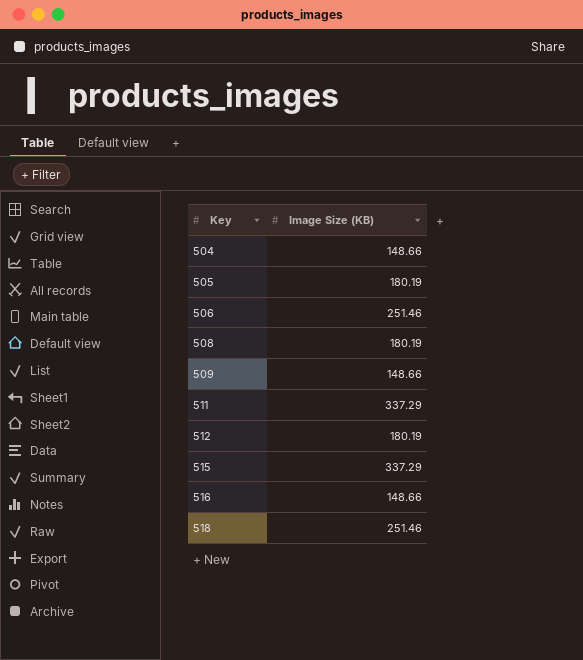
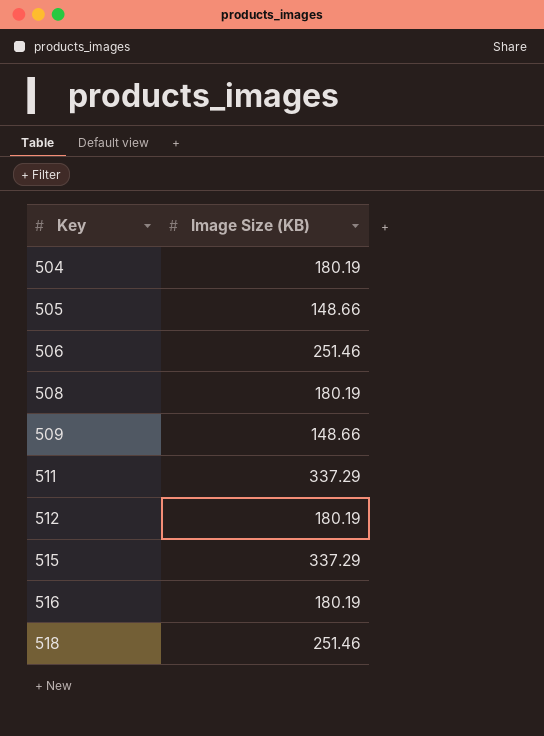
504 | Image Size (KB): 148.66 -> 180.19
505 | Image Size (KB): 180.19 -> 148.66
516 | Image Size (KB): 148.66 -> 180.19

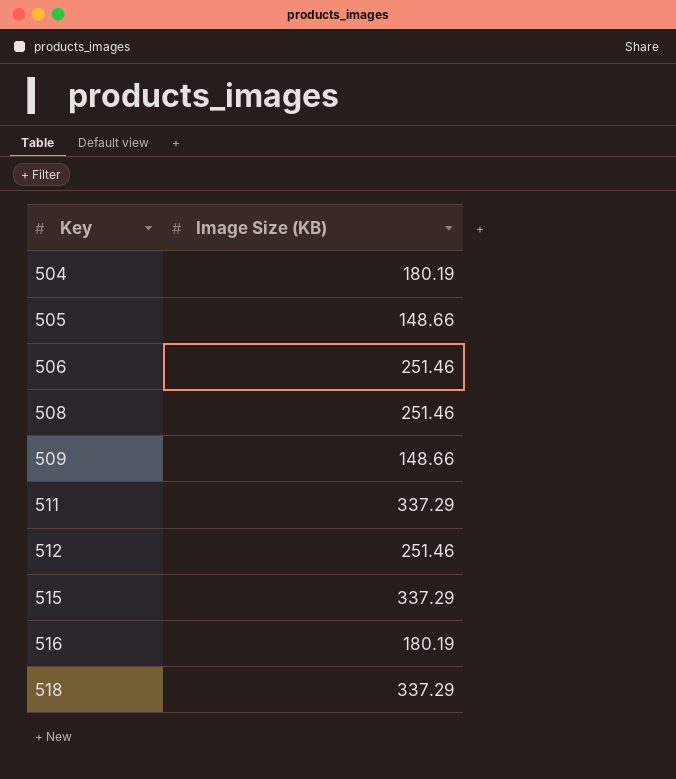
508 | Image Size (KB): 180.19 -> 251.46
512 | Image Size (KB): 180.19 -> 251.46
518 | Image Size (KB): 251.46 -> 337.29

